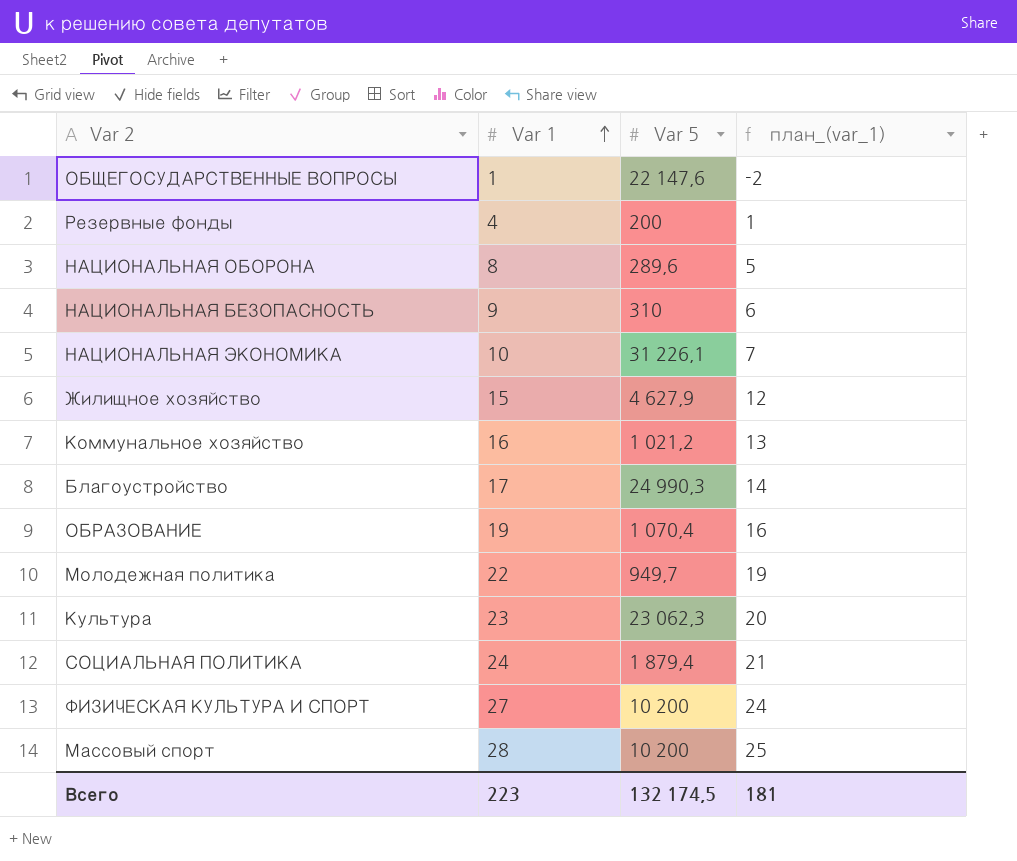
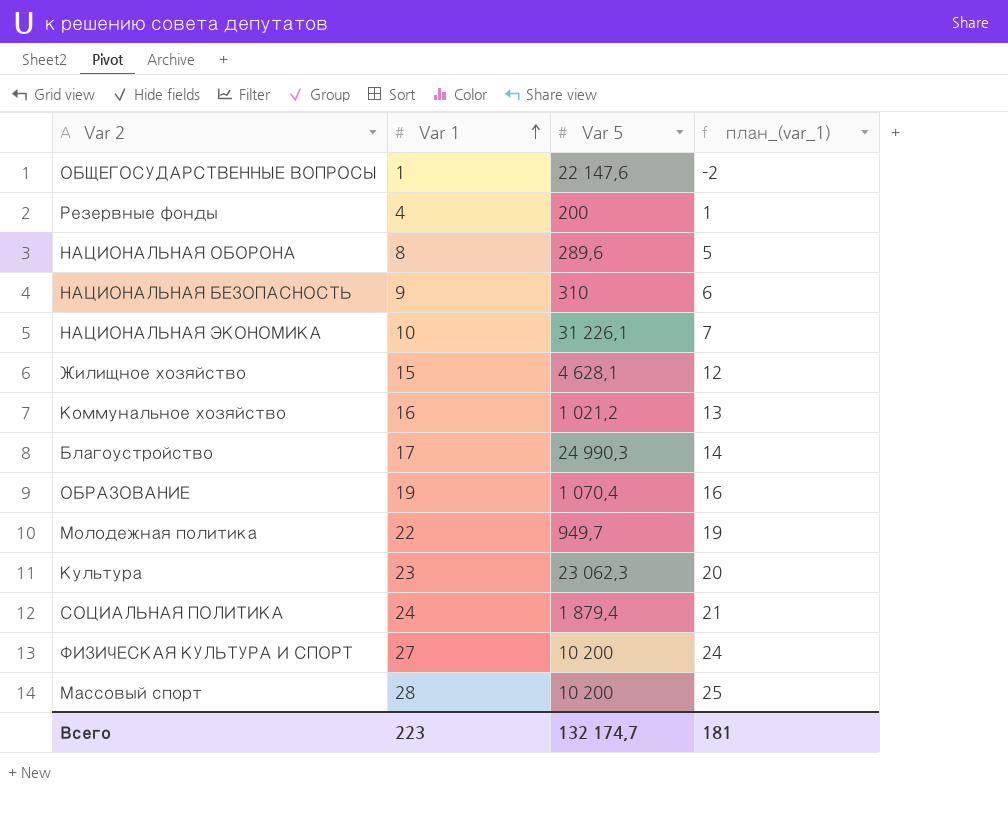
Жилищное хозяйство | Var 5: 4 627,9 -> 4 628,1
Всего | Var 5: 132 174,5 -> 132 174,7

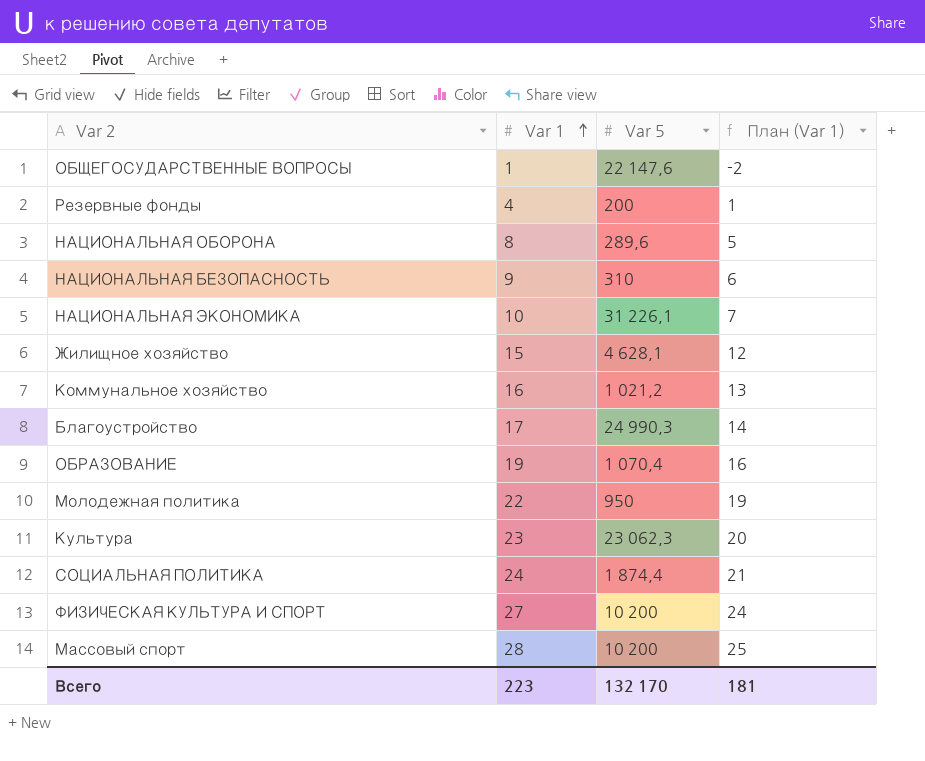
column name: план_(var_1) -> План (Var 1)
Молодежная политика | Var 5: 949,7 -> 950
СОЦИАЛЬНАЯ ПОЛИТИКА | Var 5: 1 879,4 -> 1 874,4
Всего | Var 5: 132 174,7 -> 132 170

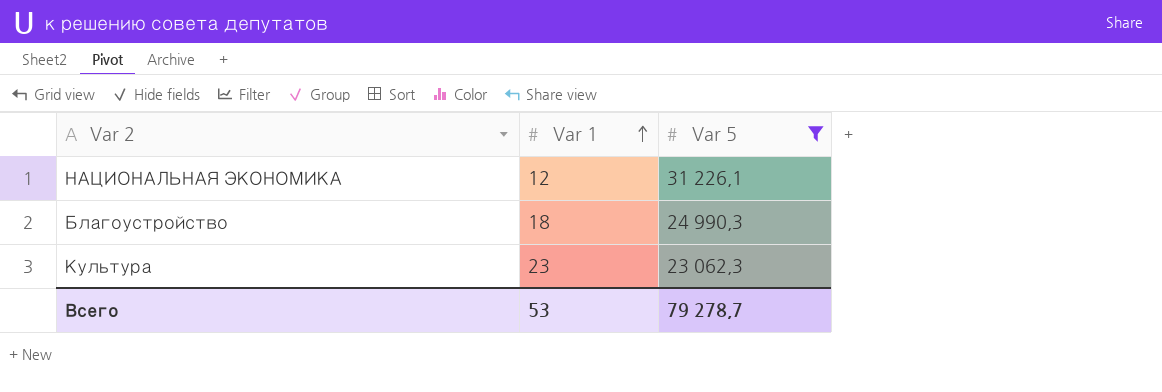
filter: none -> Var 5 >= 23 062,3
column План (Var 1) | formula: [Var 1] - 3 -> none
НАЦИОНАЛЬНАЯ ЭКОНОМИКА | Var 1: 10 -> 12
Благоустройство | Var 1: 17 -> 18
Всего | Var 1: 223 -> 53
Всего | Var 5: 132 170 -> 79 278,7

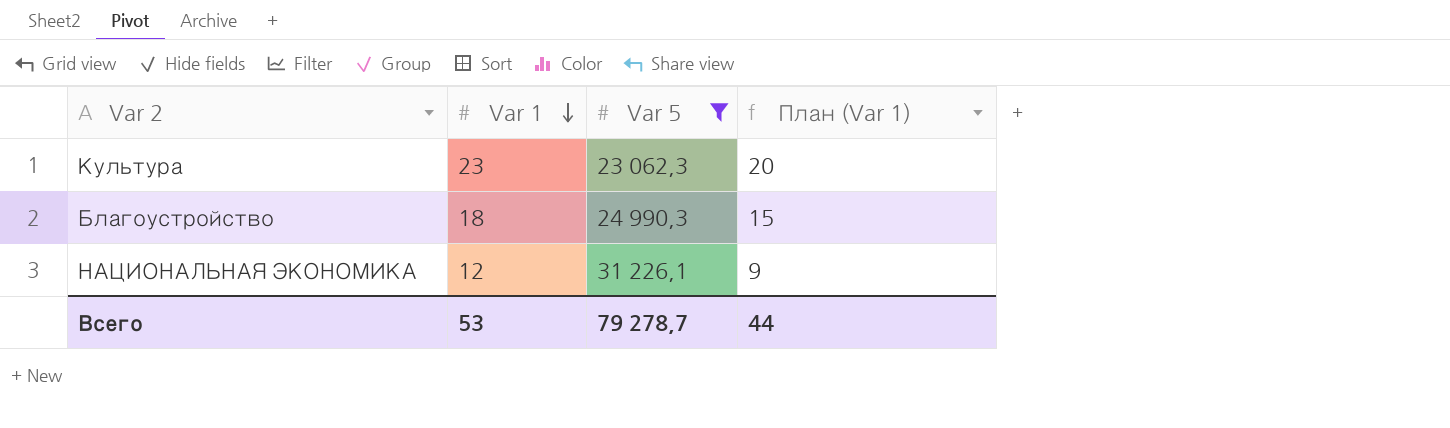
row order: Var 1 ascending -> Var 1 descending
column План (Var 1) | formula: none -> [Var 1] - 3

